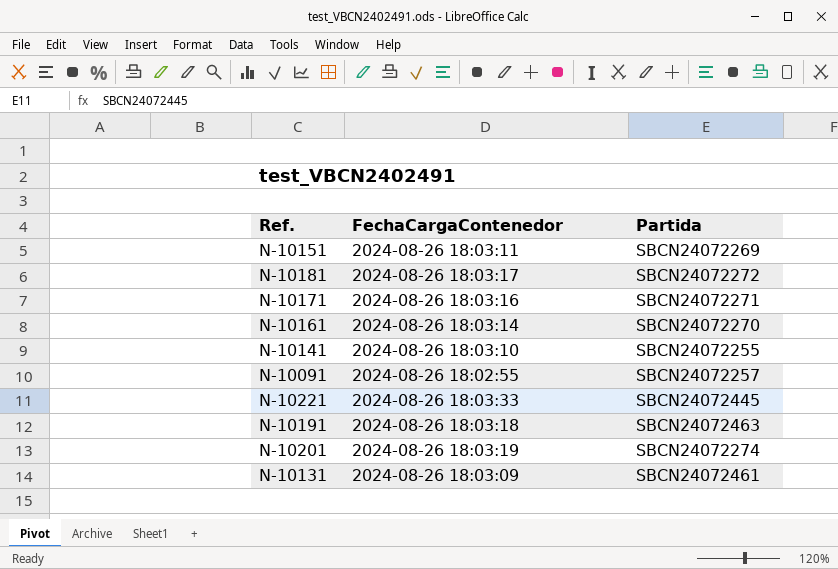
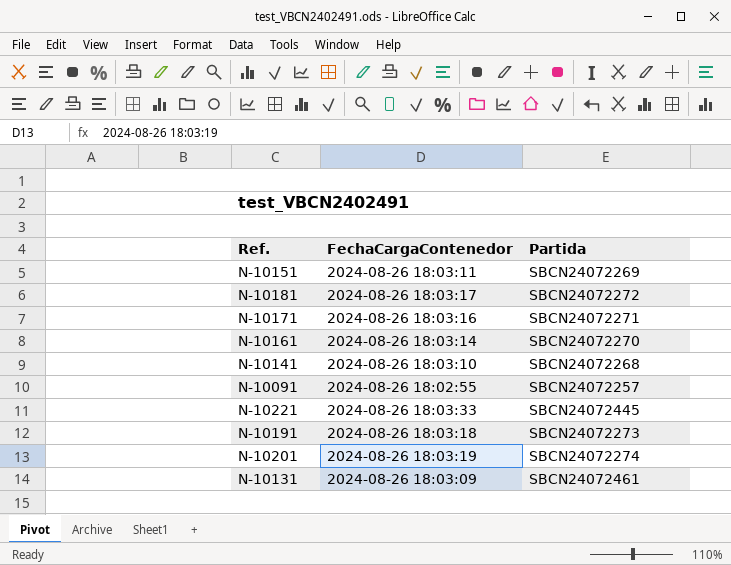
N-10141 | Partida: SBCN24072255 -> SBCN24072268
N-10191 | Partida: SBCN24072463 -> SBCN24072273

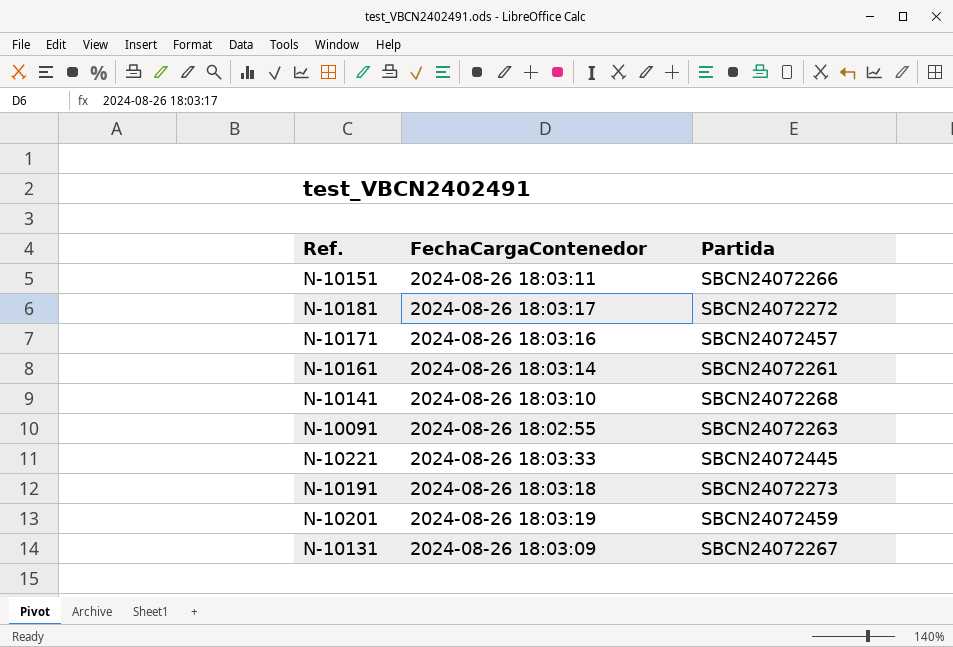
N-10151 | Partida: SBCN24072269 -> SBCN24072266
N-10171 | Partida: SBCN24072271 -> SBCN24072457
N-10161 | Partida: SBCN24072270 -> SBCN24072261
N-10091 | Partida: SBCN24072257 -> SBCN24072263
N-10201 | Partida: SBCN24072274 -> SBCN24072459
N-10131 | Partida: SBCN24072461 -> SBCN24072267

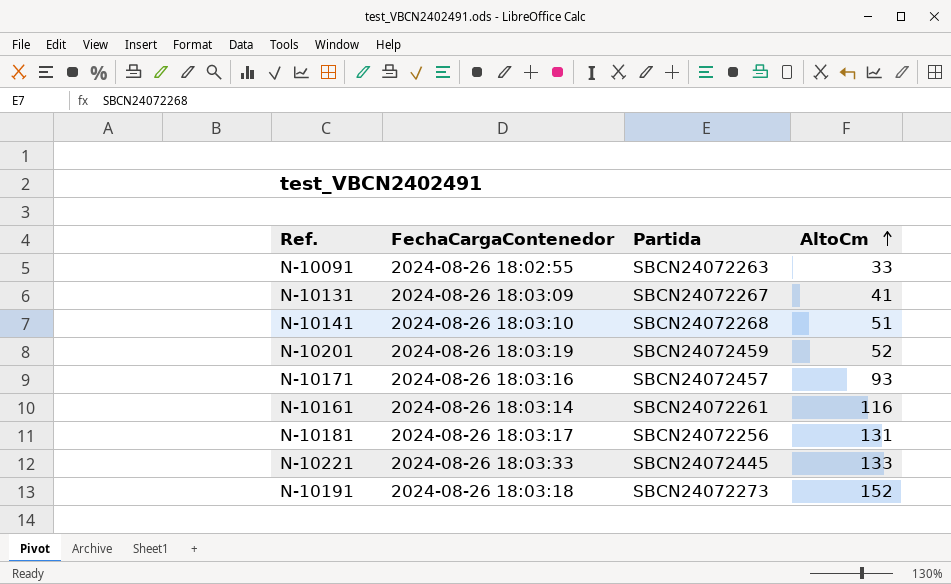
row order: none -> AltoCm ascending
column AltoCm | position: none -> 4
row N-10151: 2024-08-26 18:03:11 | SBCN24072266 -> none
N-10181 | Partida: SBCN24072272 -> SBCN24072256

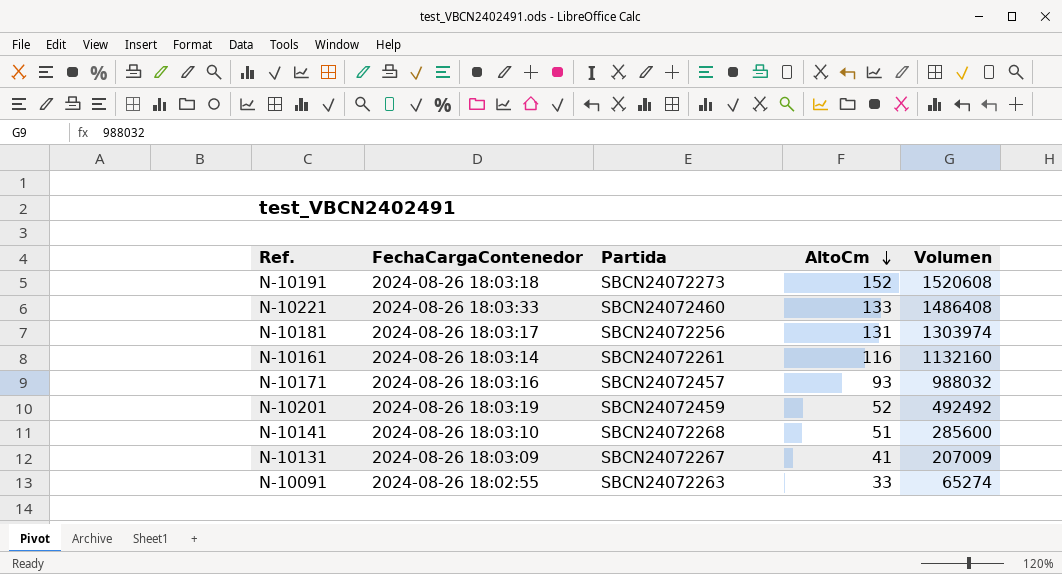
row order: AltoCm ascending -> AltoCm descending
column Volumen | position: none -> 5
N-10221 | Partida: SBCN24072445 -> SBCN24072460

